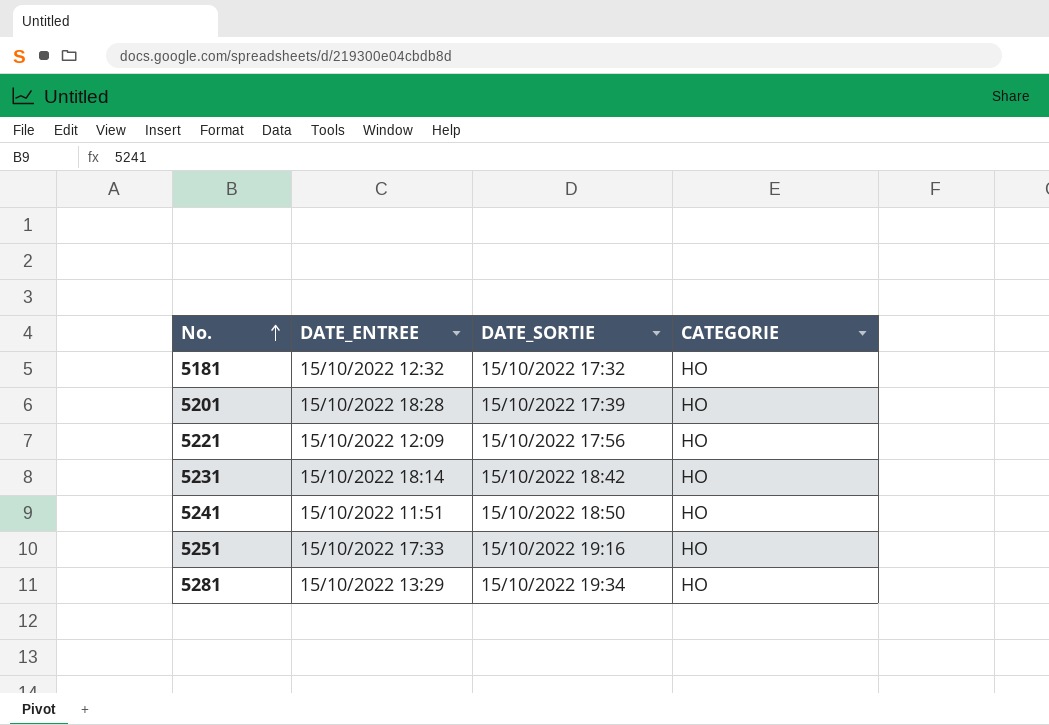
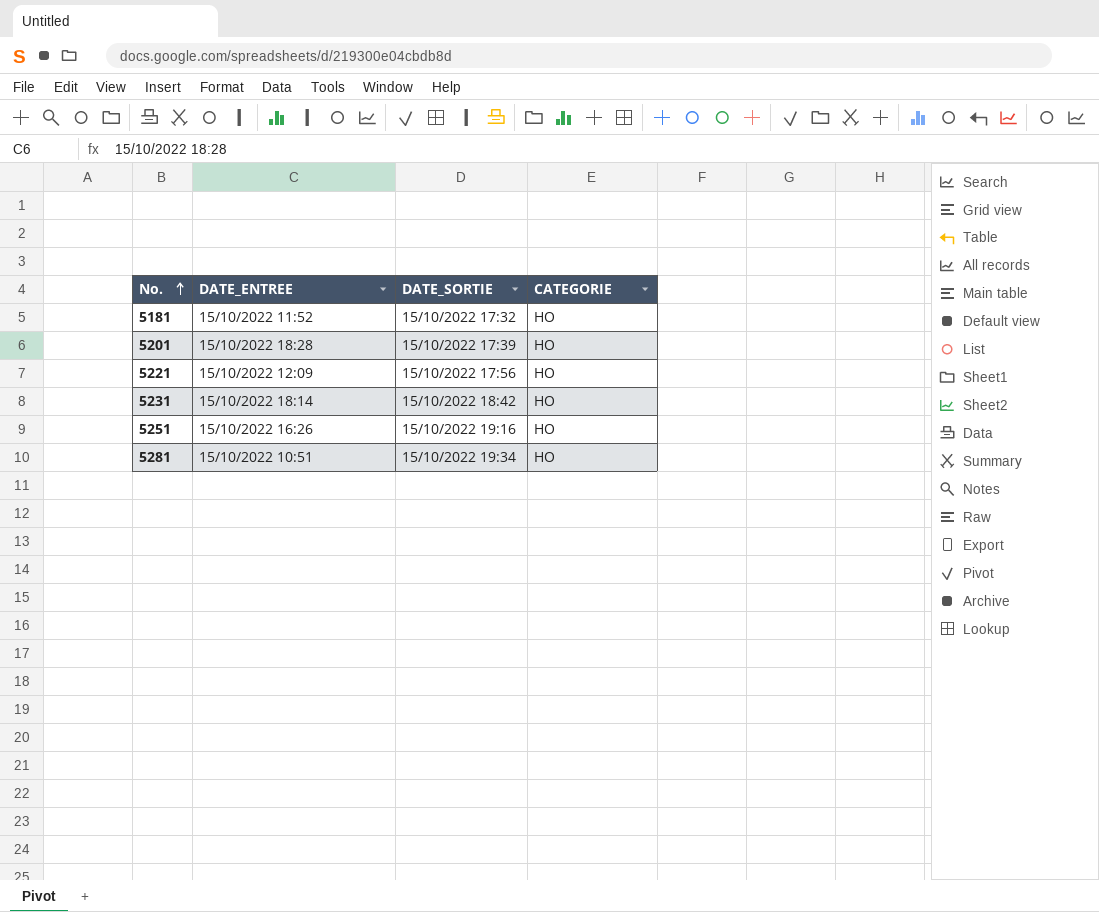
row 5241: 15/10/2022 11:51 | 15/10/2022 18:50 | HO -> none
5181 | DATE_ENTREE: 15/10/2022 12:32 -> 15/10/2022 11:52
5251 | DATE_ENTREE: 15/10/2022 17:33 -> 15/10/2022 16:26
5281 | DATE_ENTREE: 15/10/2022 13:29 -> 15/10/2022 10:51

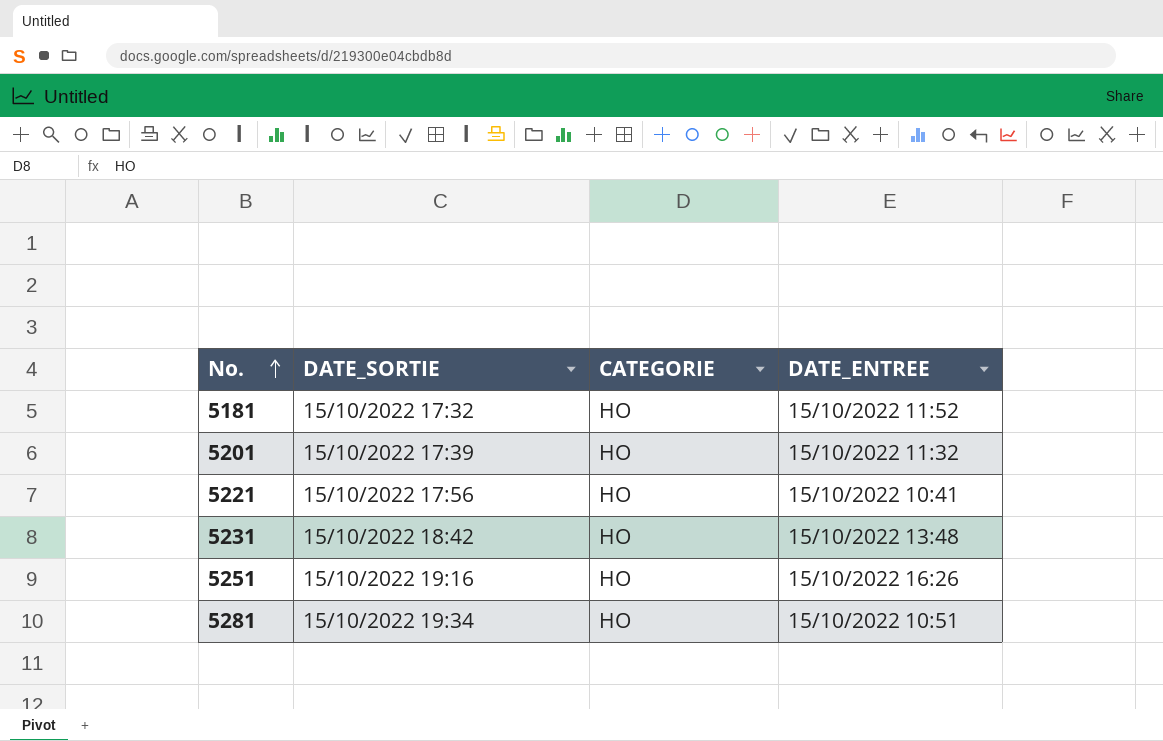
column DATE_ENTREE | position: 2 -> 4
5201 | DATE_ENTREE: 15/10/2022 18:28 -> 15/10/2022 11:32
5221 | DATE_ENTREE: 15/10/2022 12:09 -> 15/10/2022 10:41
5231 | DATE_ENTREE: 15/10/2022 18:14 -> 15/10/2022 13:48

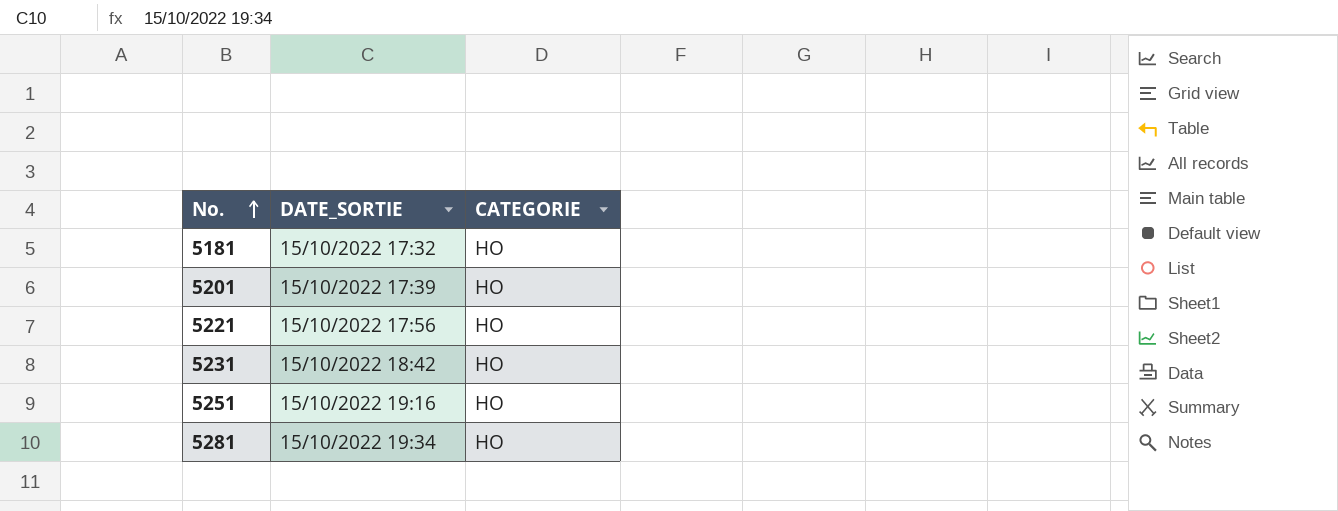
column DATE_ENTREE | position: 4 -> none

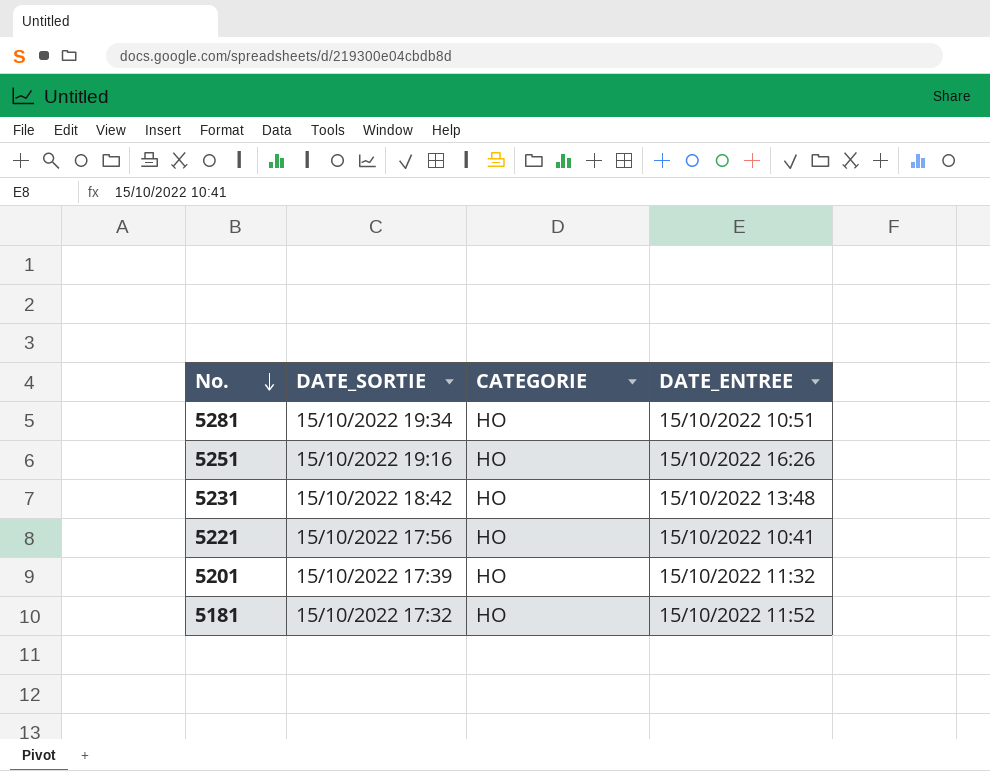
row order: No. ascending -> No. descending
column DATE_ENTREE | position: none -> 4

